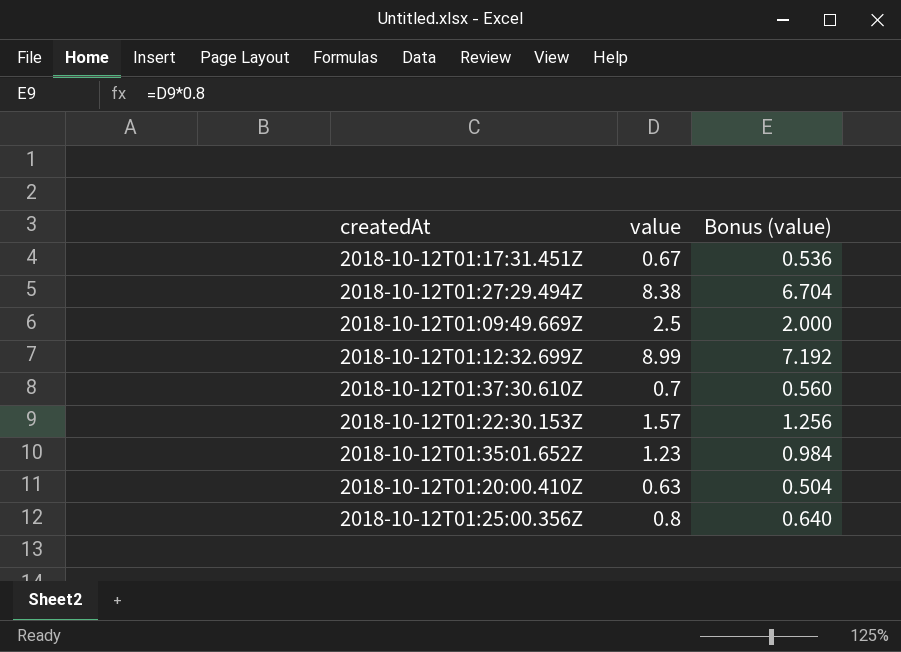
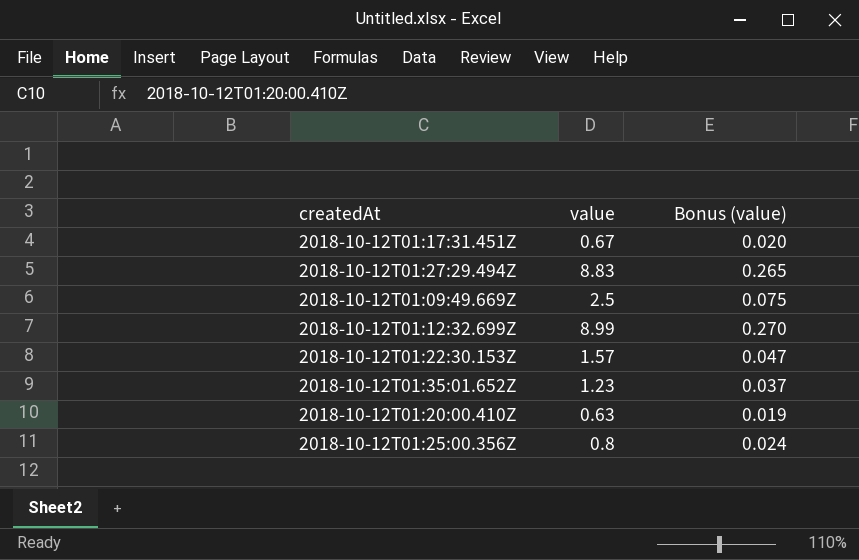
column Bonus (value) | formula: [value] * 0.8 -> [value] * 0.03
row 2018-10-12T01:37:30.610Z: 0.7 | 0.560 -> none
2018-10-12T01:27:29.494Z | value: 8.38 -> 8.83

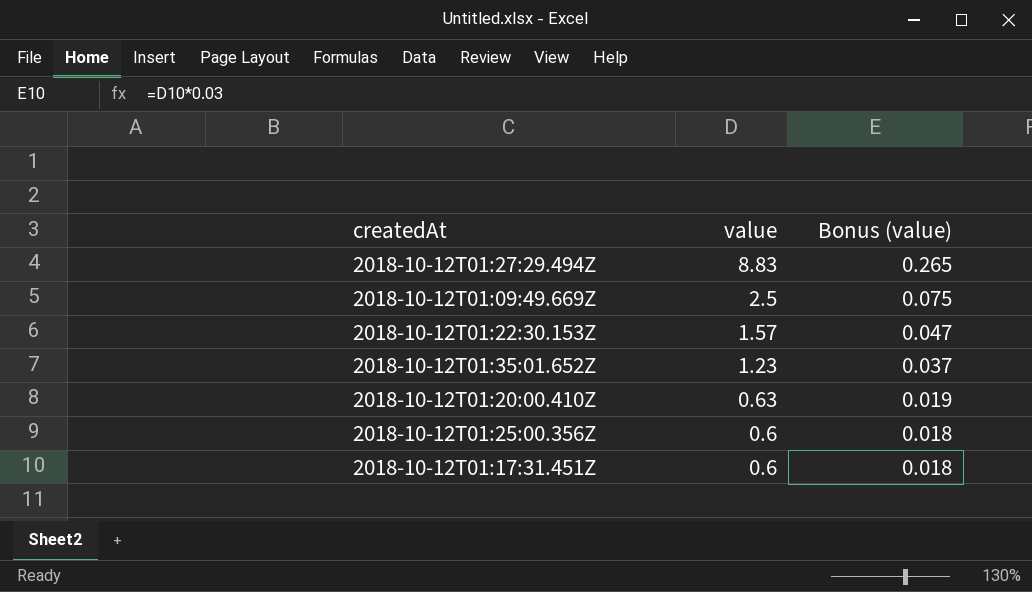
row order: none -> value descending
row 2018-10-12T01:12:32.699Z: 8.99 | 0.270 -> none
2018-10-12T01:25:00.356Z | value: 0.8 -> 0.6
2018-10-12T01:25:00.356Z | Bonus (value): 0.024 -> 0.018
2018-10-12T01:17:31.451Z | value: 0.67 -> 0.6
2018-10-12T01:17:31.451Z | Bonus (value): 0.020 -> 0.018

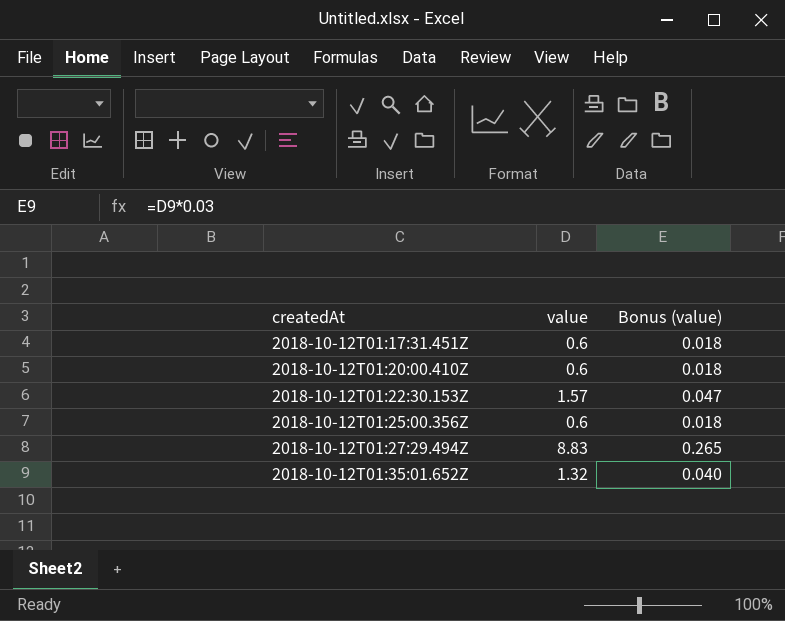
row order: value descending -> createdAt ascending
row 2018-10-12T01:09:49.669Z: 2.5 | 0.075 -> none
2018-10-12T01:20:00.410Z | value: 0.63 -> 0.6
2018-10-12T01:20:00.410Z | Bonus (value): 0.019 -> 0.018
2018-10-12T01:35:01.652Z | value: 1.23 -> 1.32
2018-10-12T01:35:01.652Z | Bonus (value): 0.037 -> 0.040

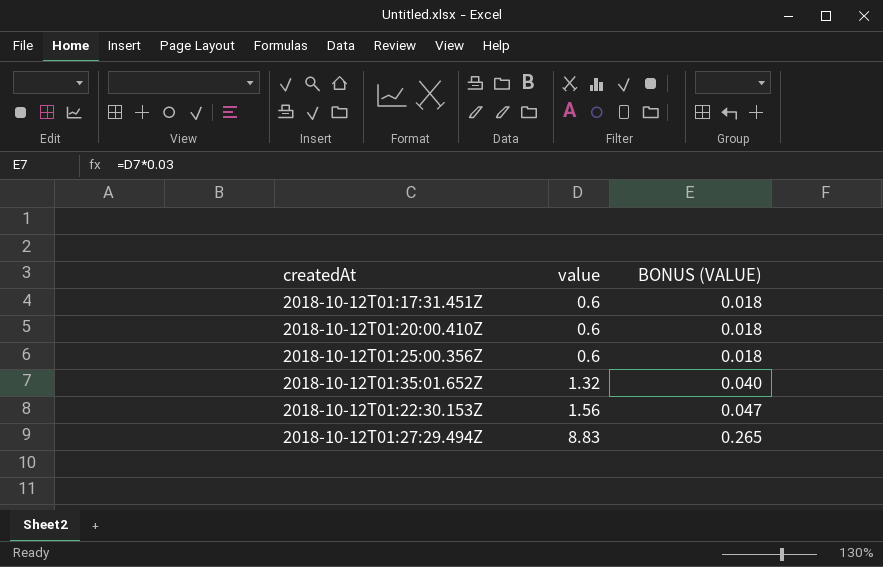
row order: createdAt ascending -> value ascending
column name: Bonus (value) -> BONUS (VALUE)
2018-10-12T01:22:30.153Z | value: 1.57 -> 1.56

